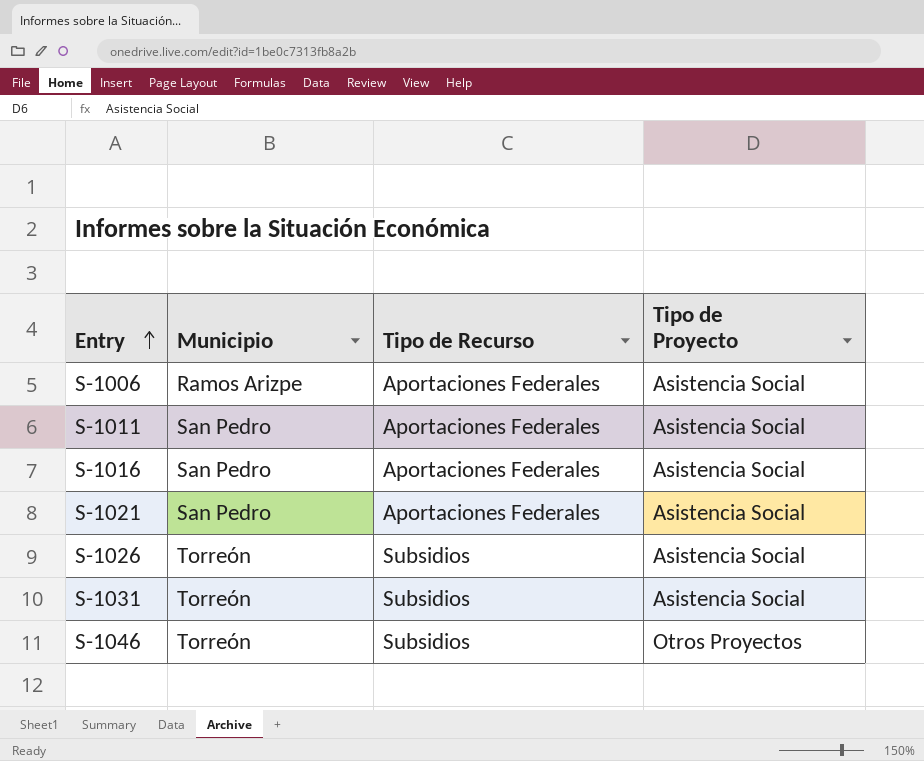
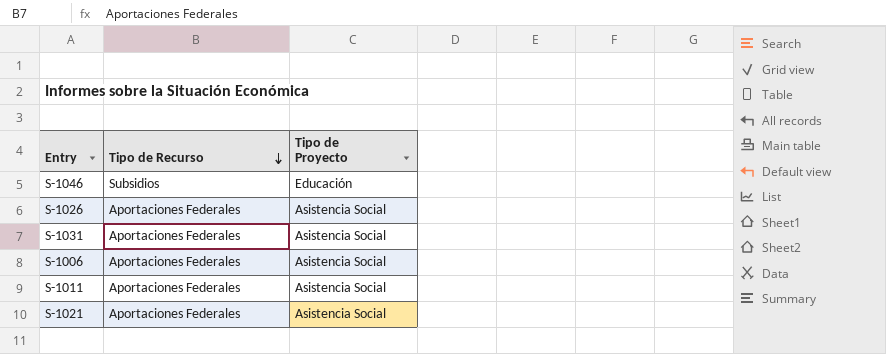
row order: Entry ascending -> Tipo de Recurso descending
column Municipio | position: 2 -> none
row S-1016: San Pedro | Aportaciones Federales | Asistencia Social -> none
S-1046 | Tipo de Proyecto: Otros Proyectos -> Educación
S-1026 | Tipo de Recurso: Subsidios -> Aportaciones Federales
S-1031 | Tipo de Recurso: Subsidios -> Aportaciones Federales

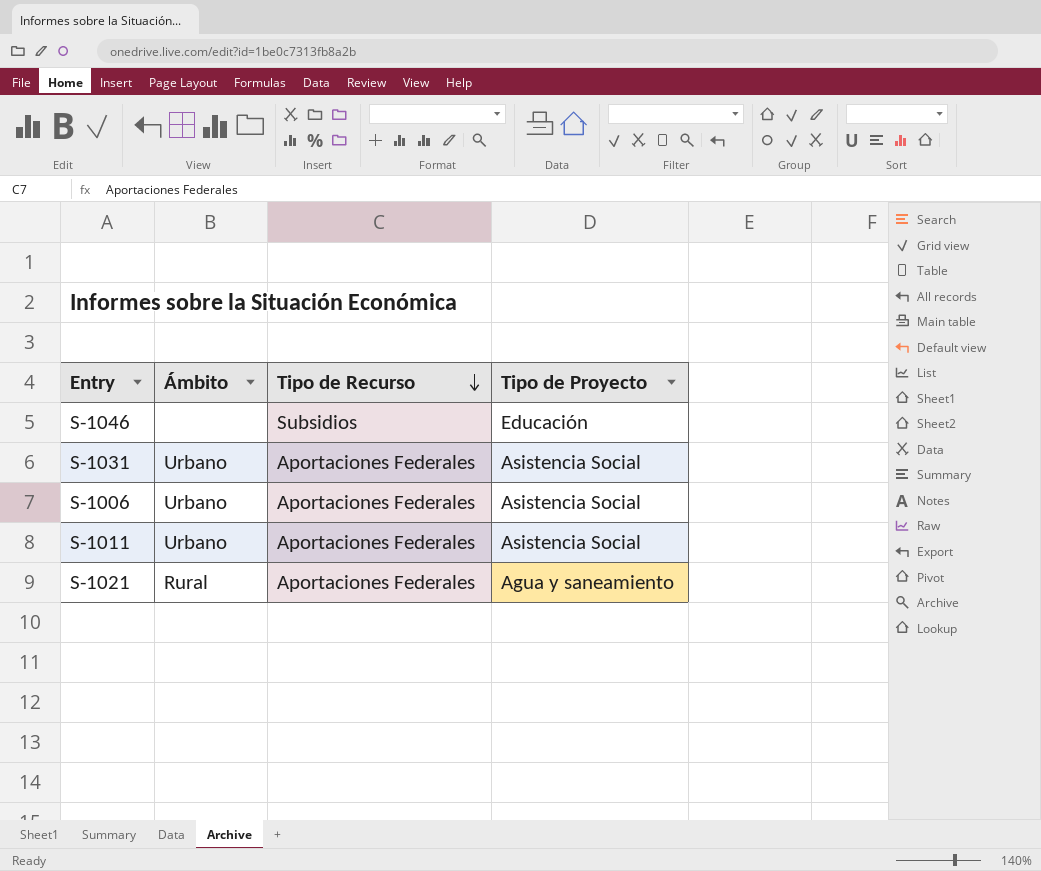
column Ámbito | position: none -> 2
row S-1026: Aportaciones Federales | Asistencia Social -> none
S-1021 | Tipo de Proyecto: Asistencia Social -> Agua y saneamiento

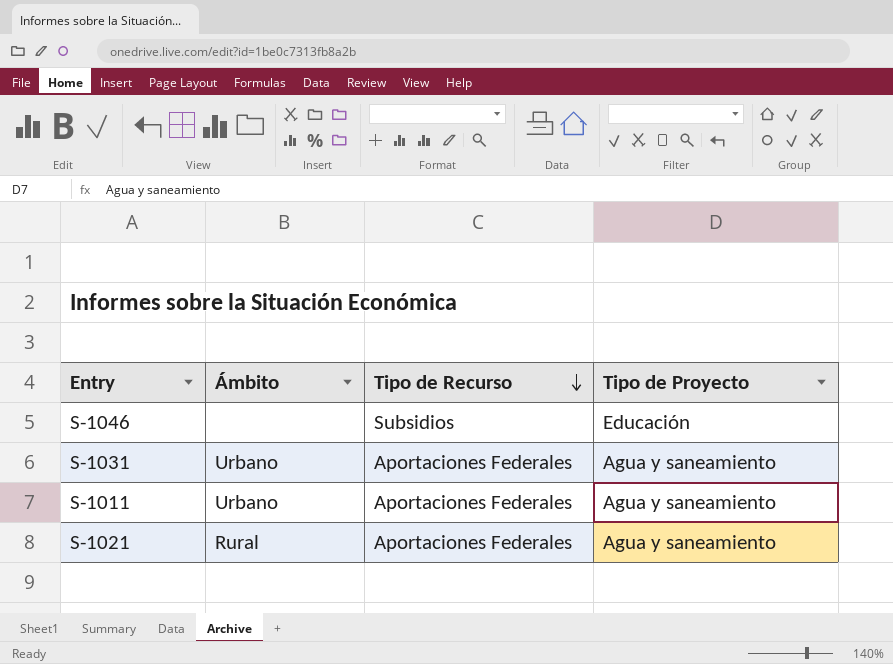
row S-1006: Urbano | Aportaciones Federales | Asistencia Social -> none
S-1031 | Tipo de Proyecto: Asistencia Social -> Agua y saneamiento
S-1011 | Tipo de Proyecto: Asistencia Social -> Agua y saneamiento

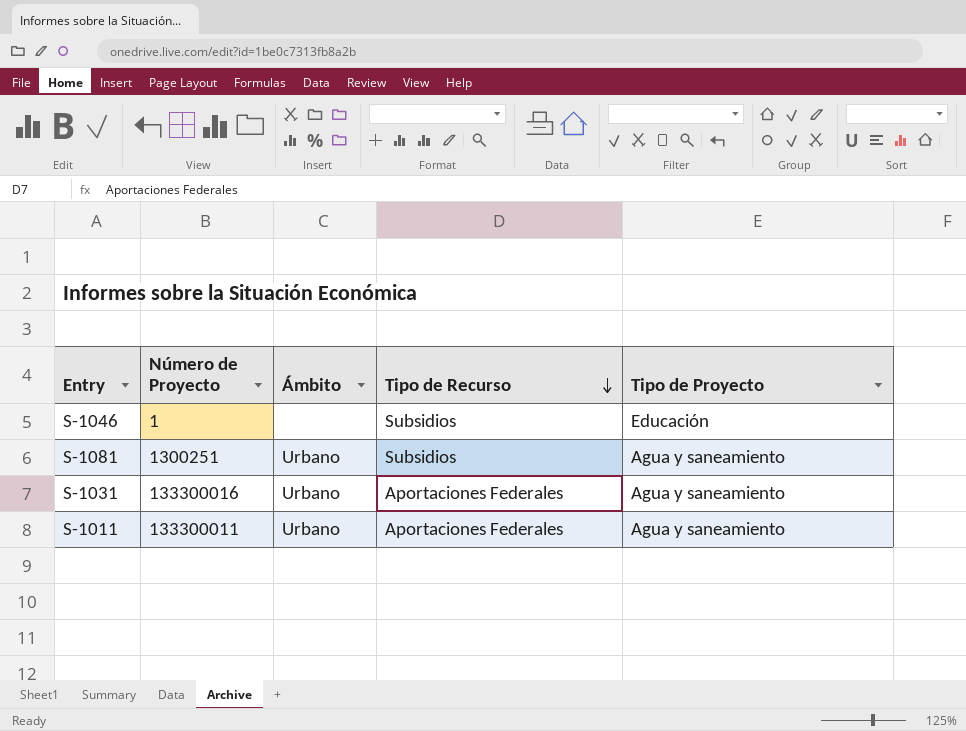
column Número de Proyecto | position: none -> 2
row S-1021: Rural | Aportaciones Federales | Agua y saneamiento -> none
row S-1081: none -> 1300251 | Urbano | Subsidios | Agua y saneamiento

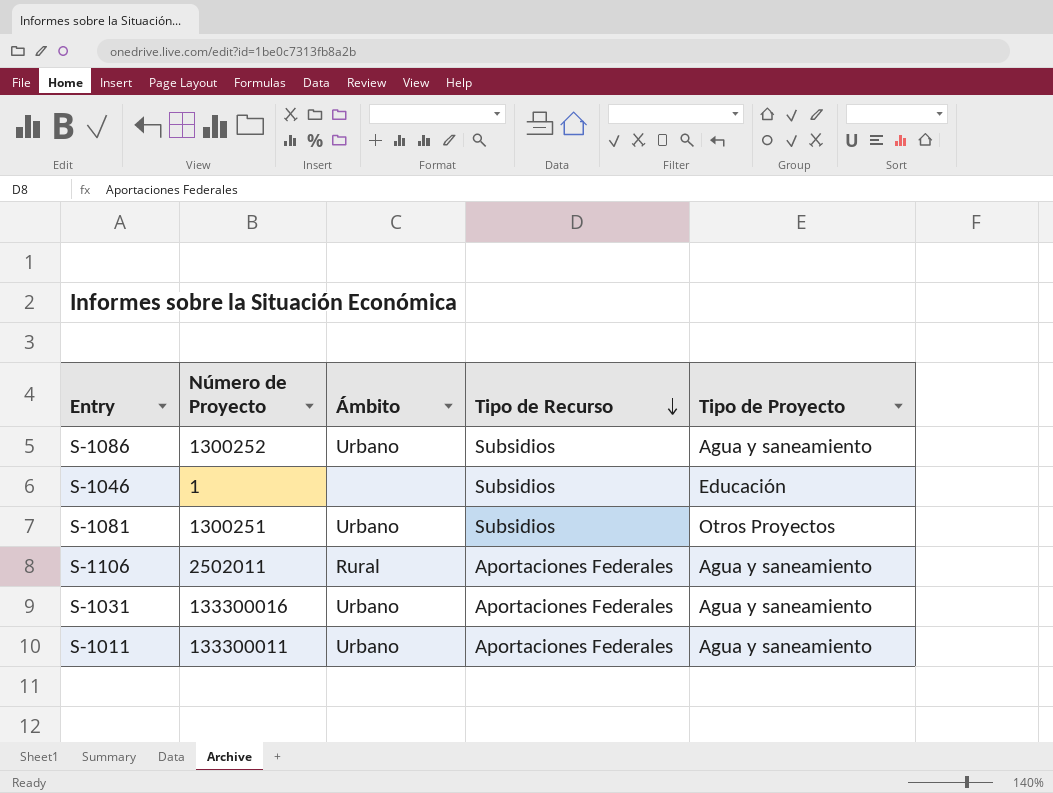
row S-1086: none -> 1300252 | Urbano | Subsidios | Agua y saneamiento
S-1081 | Tipo de Proyecto: Agua y saneamiento -> Otros Proyectos
row S-1106: none -> 2502011 | Rural | Aportaciones Federales | Agua y saneamiento

